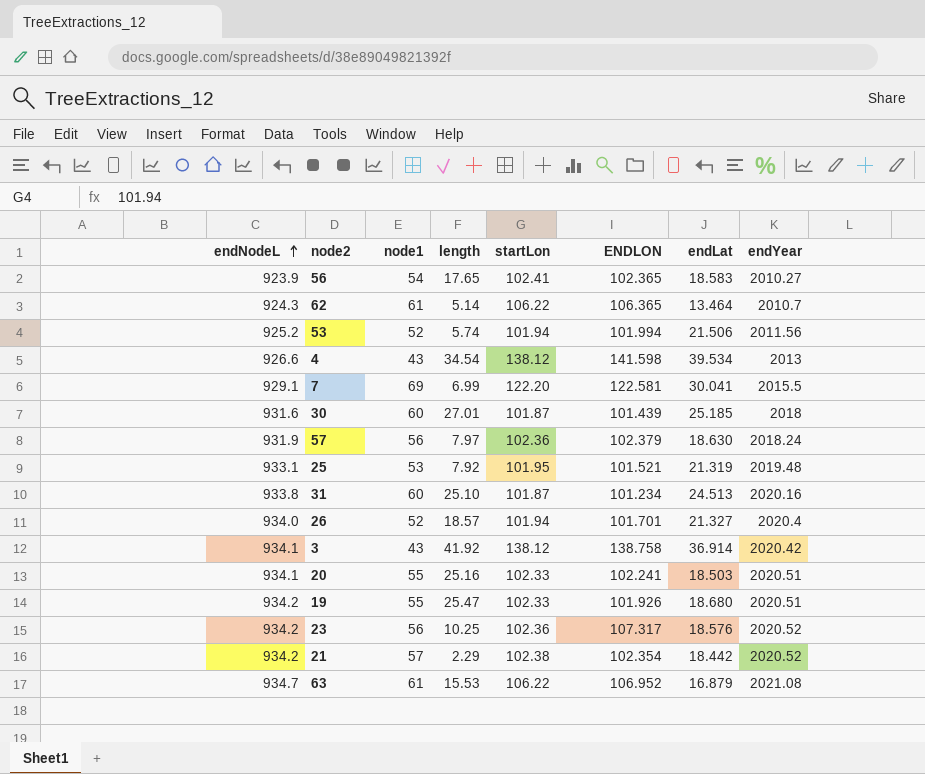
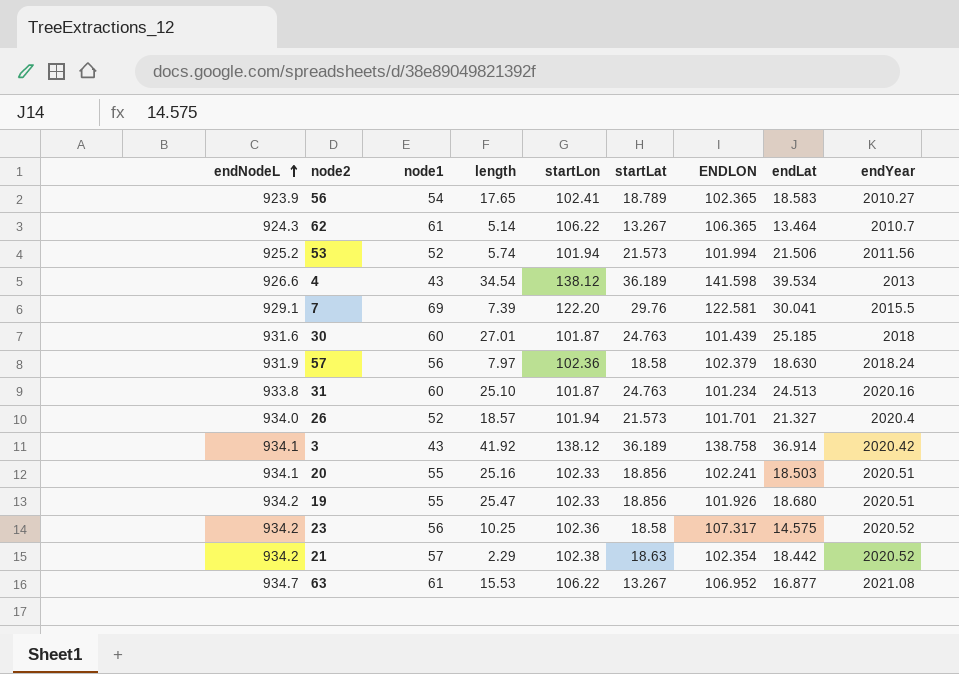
column startLat | position: none -> 6
row 25: 933.1 | 53 | 7.92 | 101.95 | 101.521 | 21.319 | 2019.48 -> none
7 | length: 6.99 -> 7.39
23 | endLat: 18.576 -> 14.575
63 | endLat: 16.879 -> 16.877

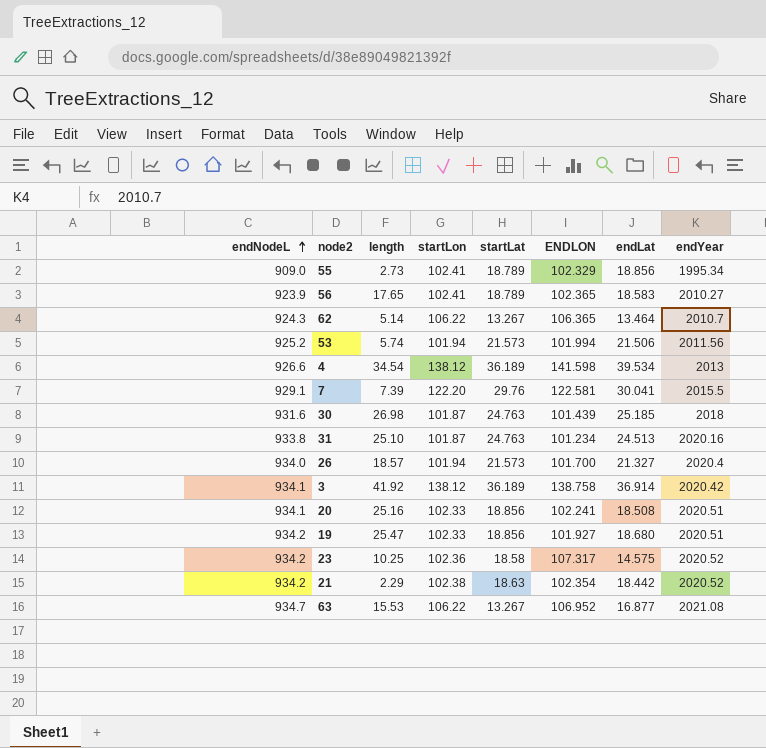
column node1 | position: 3 -> none
row 57: 931.9 | 56 | 7.97 | 102.36 | 18.58 | 102.379 | 18.630 | 2018.24 -> none
row 55: none -> 909.0 | 2.73 | 102.41 | 18.789 | 102.329 | 18.856 | 1995.34
30 | length: 27.01 -> 26.98
26 | ENDLON: 101.701 -> 101.700
20 | endLat: 18.503 -> 18.508
19 | ENDLON: 101.926 -> 101.927

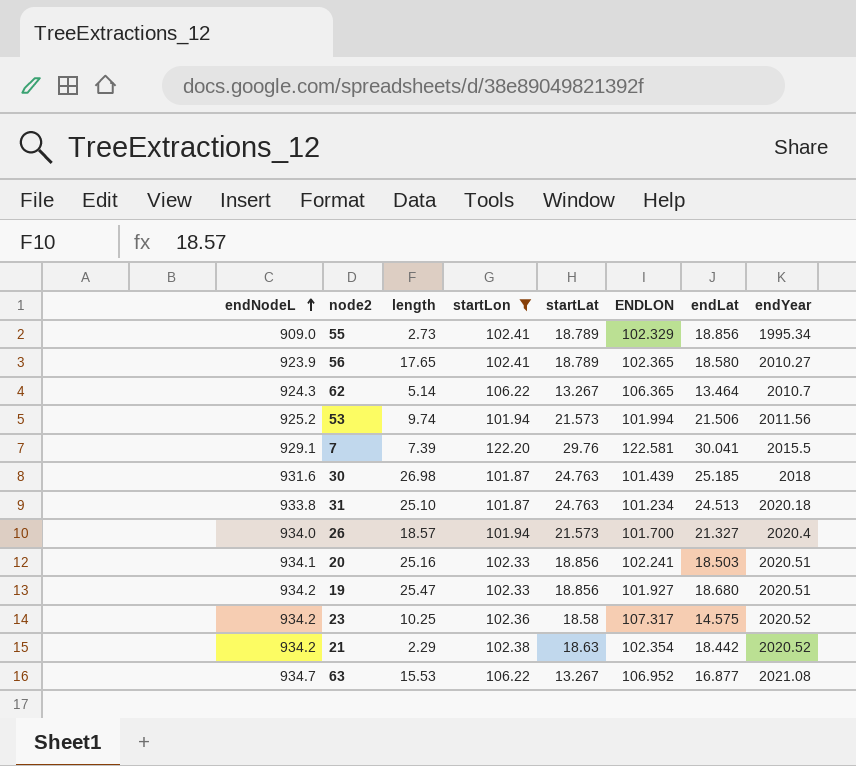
filter: none -> startLon != 138.12
56 | endLat: 18.583 -> 18.580
53 | length: 5.74 -> 9.74
31 | endYear: 2020.16 -> 2020.18
20 | endLat: 18.508 -> 18.503

